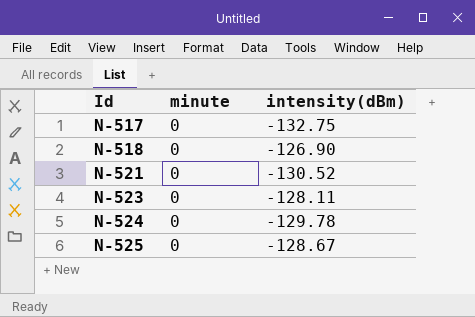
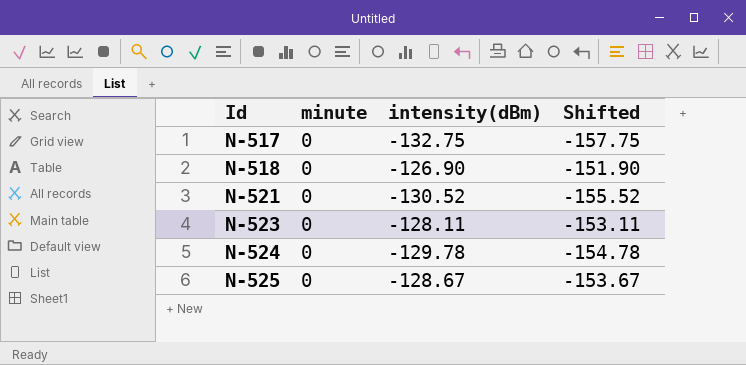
column Shifted | formula: none -> [intensity(dBm)] - 25

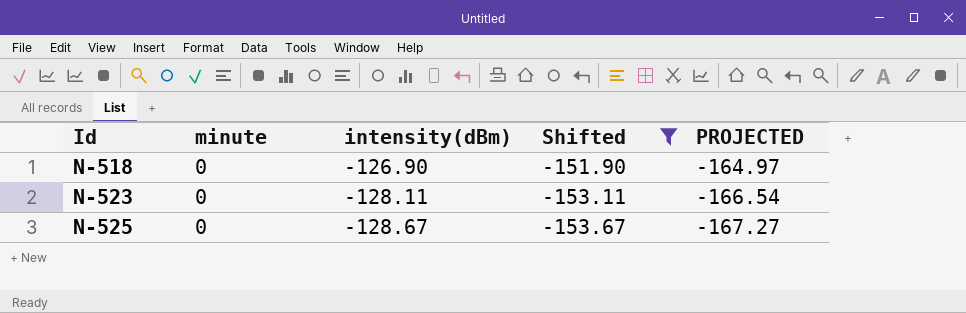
filter: none -> Shifted >= -153.67
column PROJECTED | formula: none -> [intensity(dBm)] * 1.3

